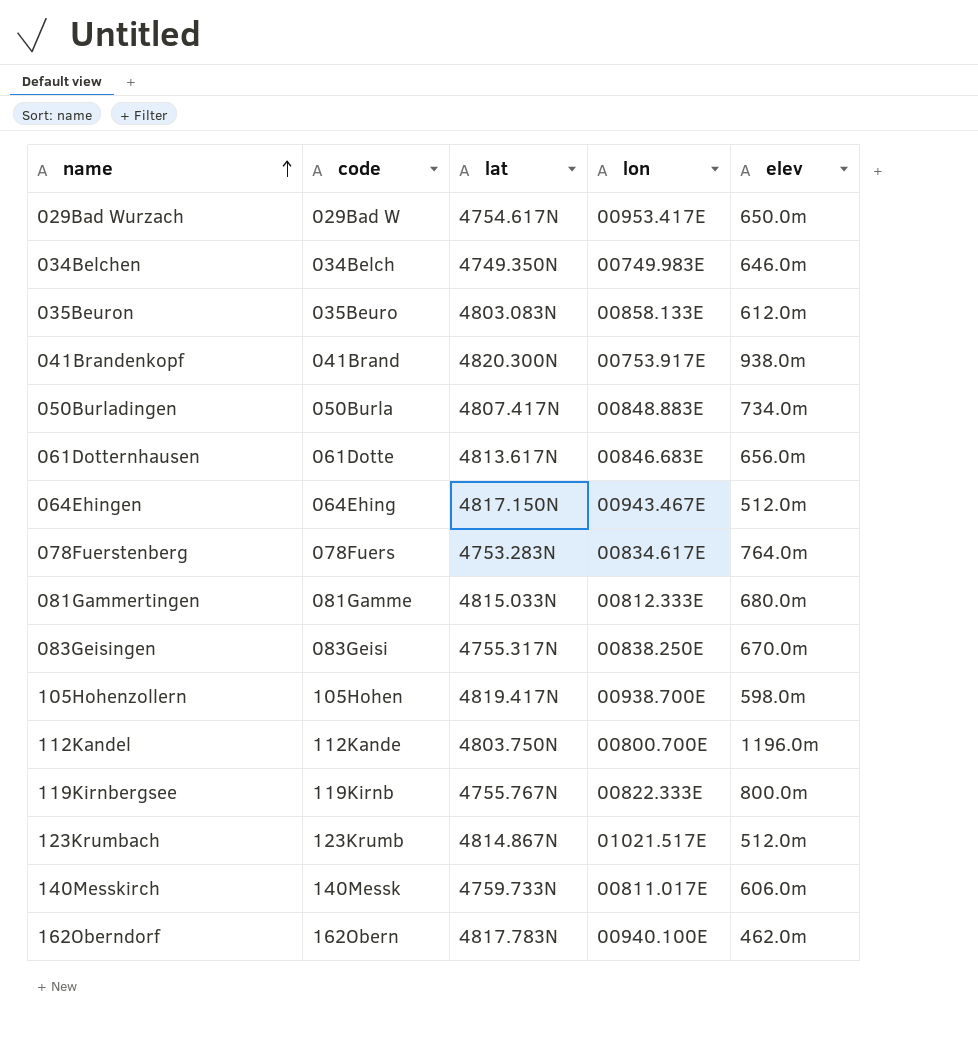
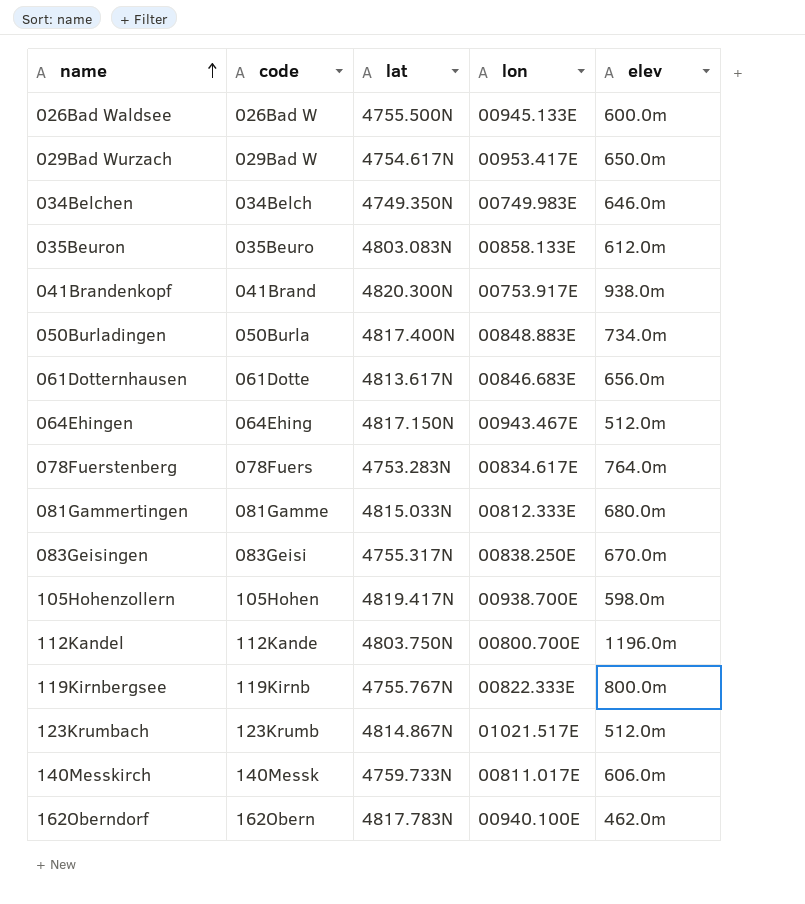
row 026Bad Waldsee: none -> 026Bad W | 4755.500N | 00945.133E | 600.0m
050Burladingen | lat: 4807.417N -> 4817.400N

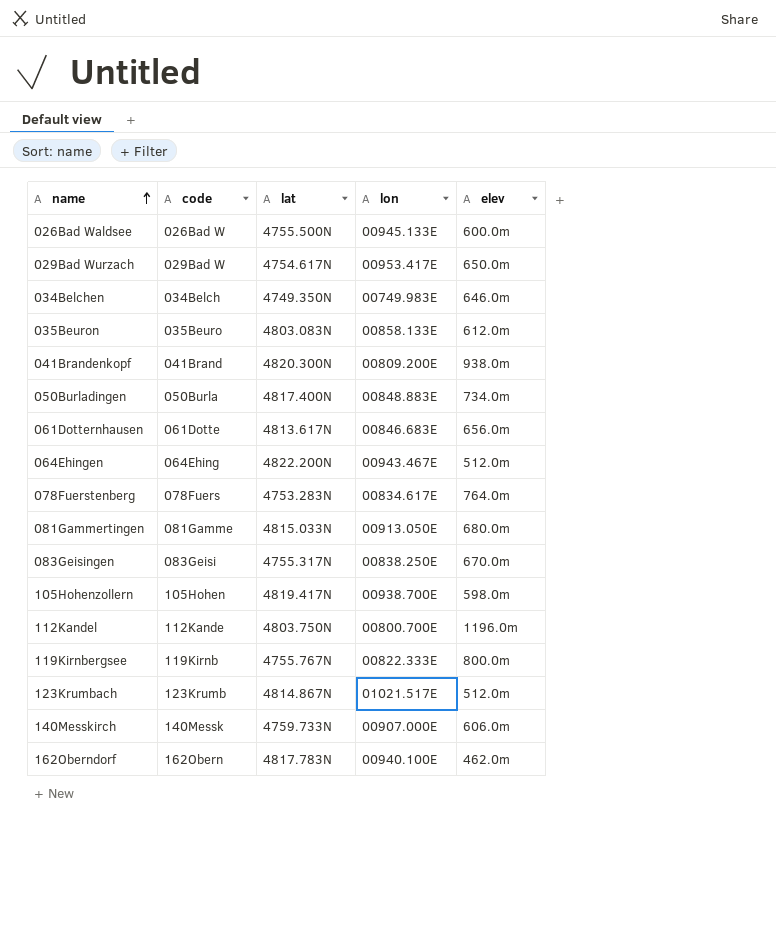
041Brandenkopf | lon: 00753.917E -> 00809.200E
064Ehingen | lat: 4817.150N -> 4822.200N
081Gammertingen | lon: 00812.333E -> 00913.050E
140Messkirch | lon: 00811.017E -> 00907.000E

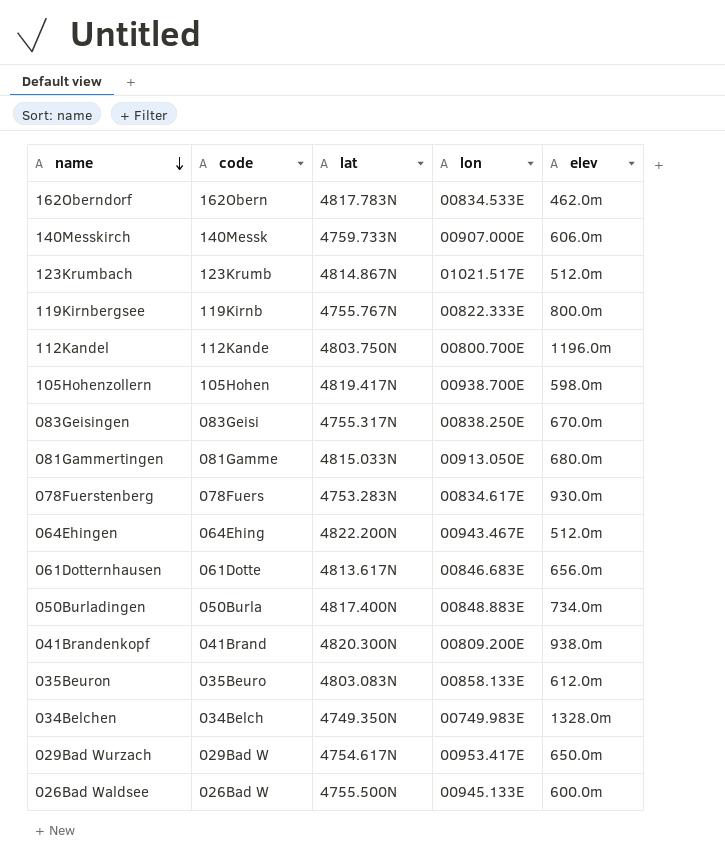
row order: name ascending -> name descending
162Oberndorf | lon: 00940.100E -> 00834.533E
078Fuerstenberg | elev: 764.0m -> 930.0m
034Belchen | elev: 646.0m -> 1328.0m

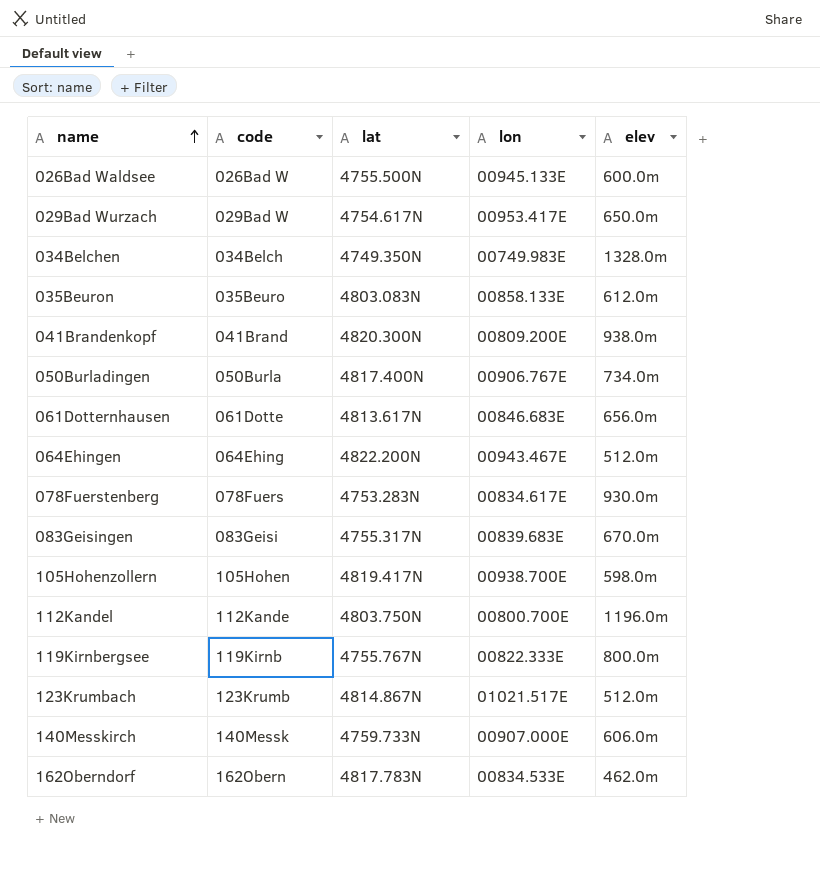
row order: name descending -> name ascending
row 081Gammertingen: 081Gamme | 4815.033N | 00913.050E | 680.0m -> none
050Burladingen | lon: 00848.883E -> 00906.767E
083Geisingen | lon: 00838.250E -> 00839.683E

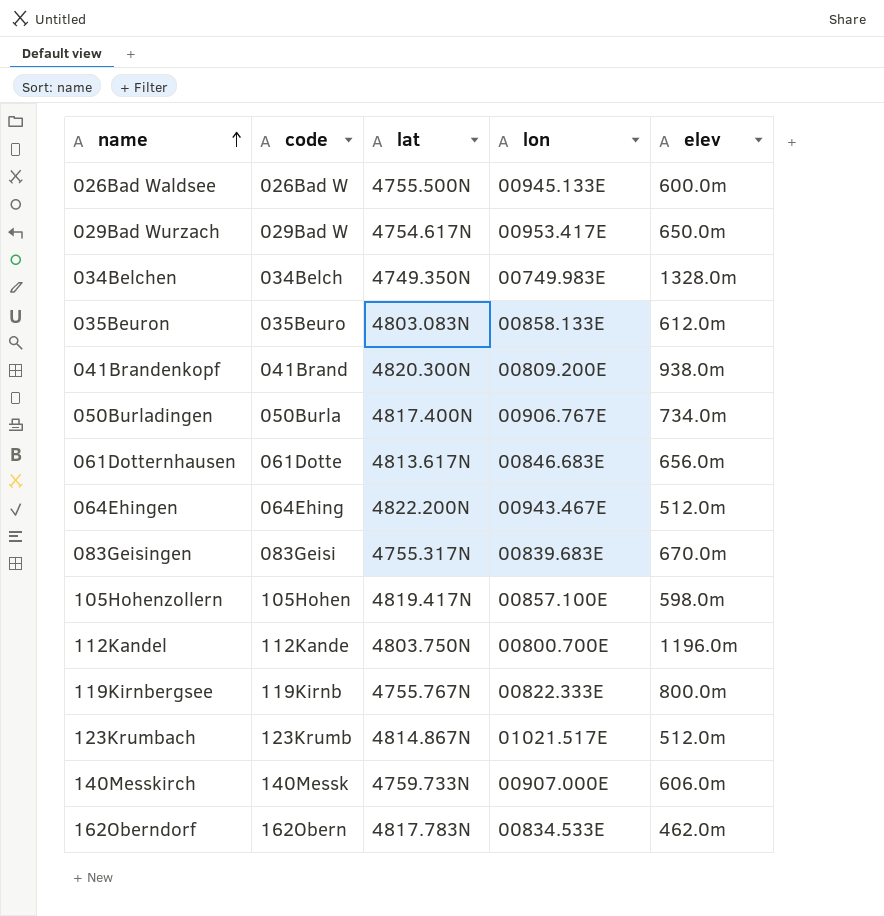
row 078Fuerstenberg: 078Fuers | 4753.283N | 00834.617E | 930.0m -> none
105Hohenzollern | lon: 00938.700E -> 00857.100E

